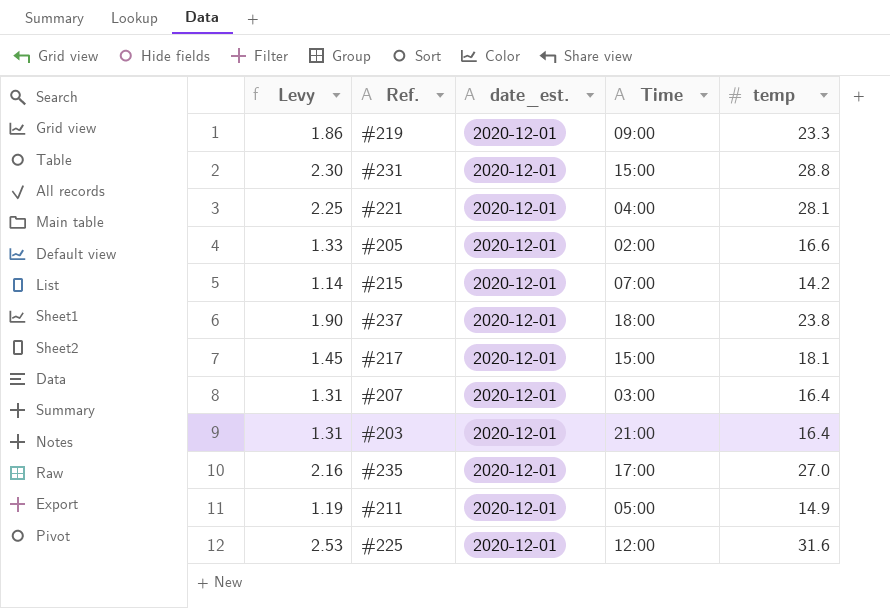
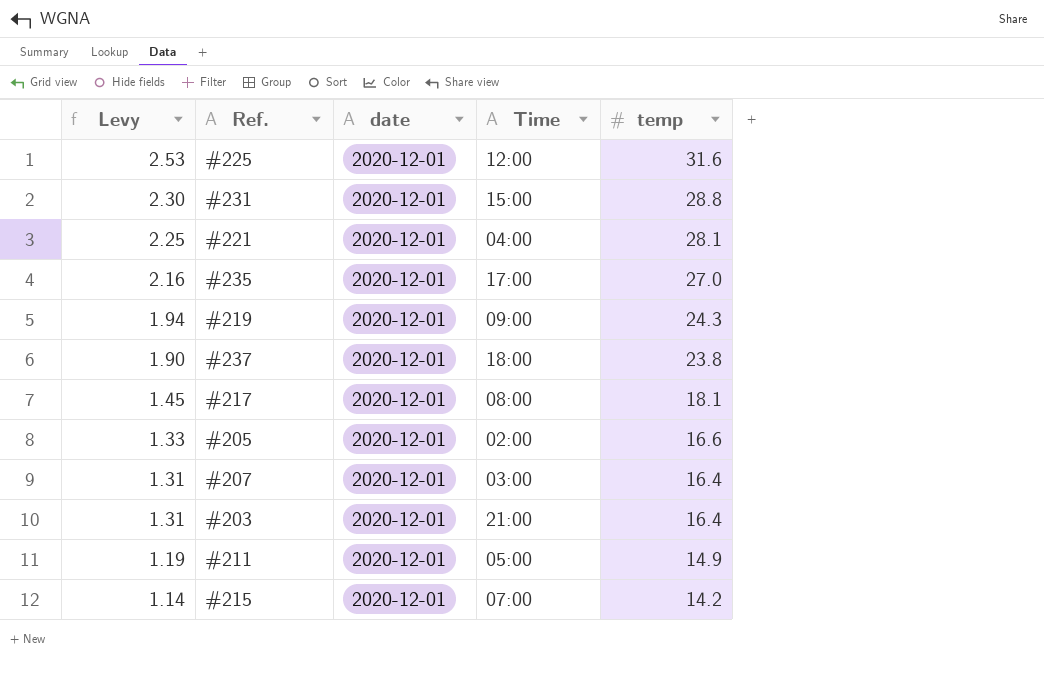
row order: none -> Levy descending
column name: date_est. -> date
#219 | Levy: 1.86 -> 1.94
#219 | temp: 23.3 -> 24.3
#217 | Time: 15:00 -> 08:00

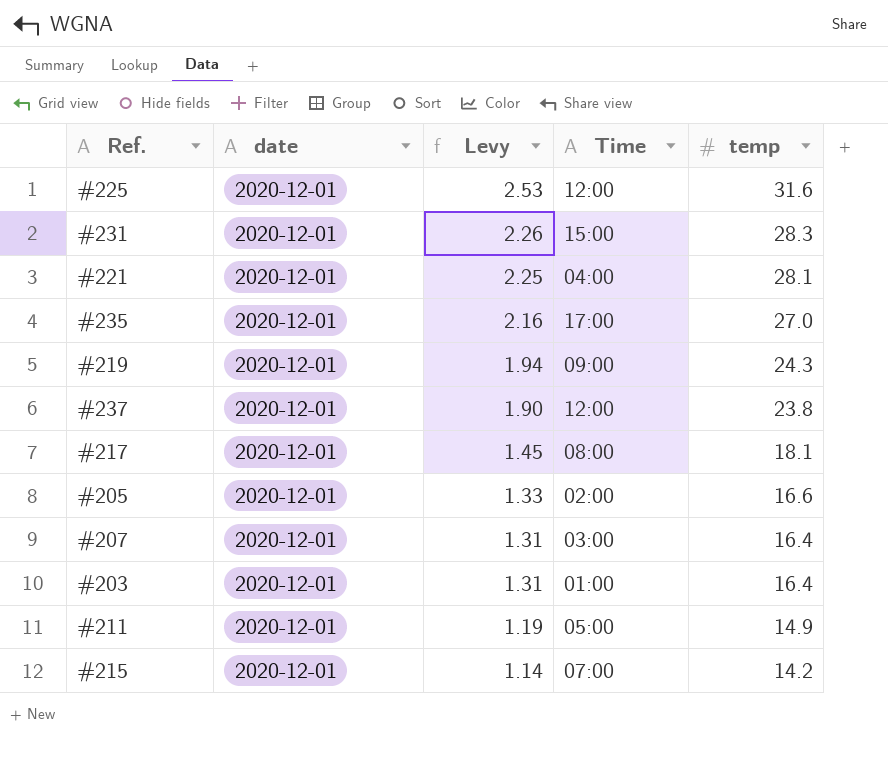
column Levy | position: 1 -> 3
#231 | Levy: 2.30 -> 2.26
#231 | temp: 28.8 -> 28.3
#237 | Time: 18:00 -> 12:00
#203 | Time: 21:00 -> 01:00

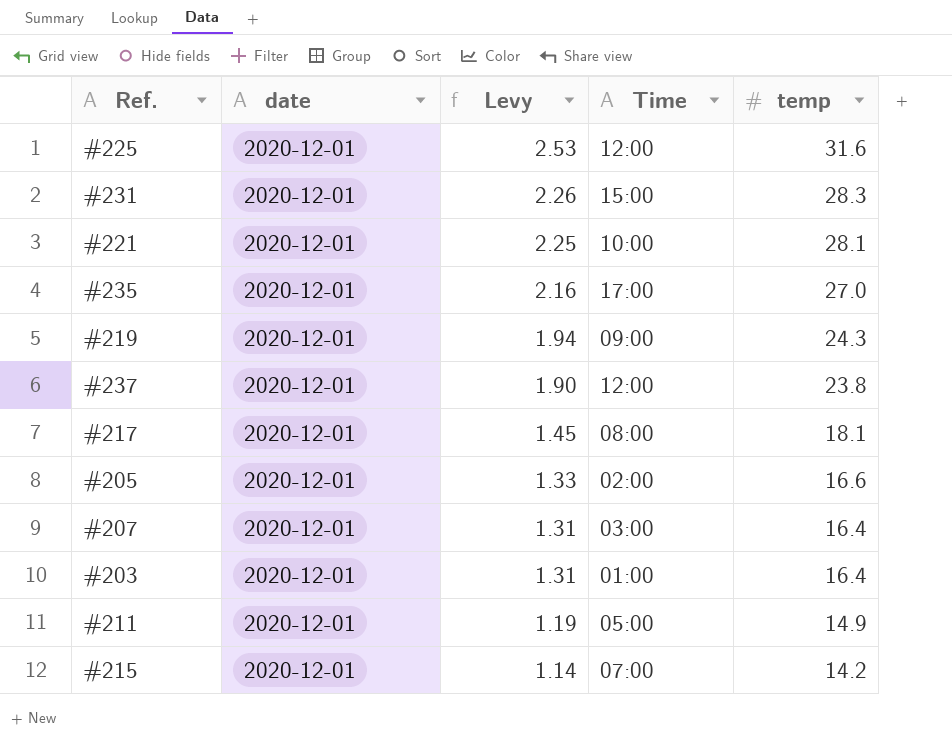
#221 | Time: 04:00 -> 10:00

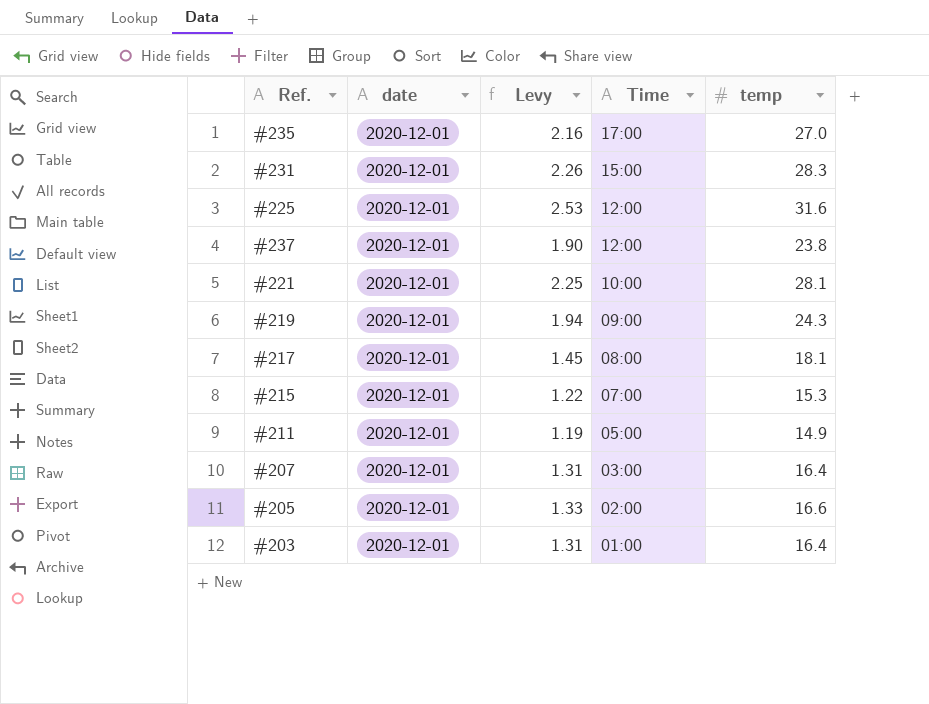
row order: Levy descending -> Time descending
#215 | Levy: 1.14 -> 1.22
#215 | temp: 14.2 -> 15.3

